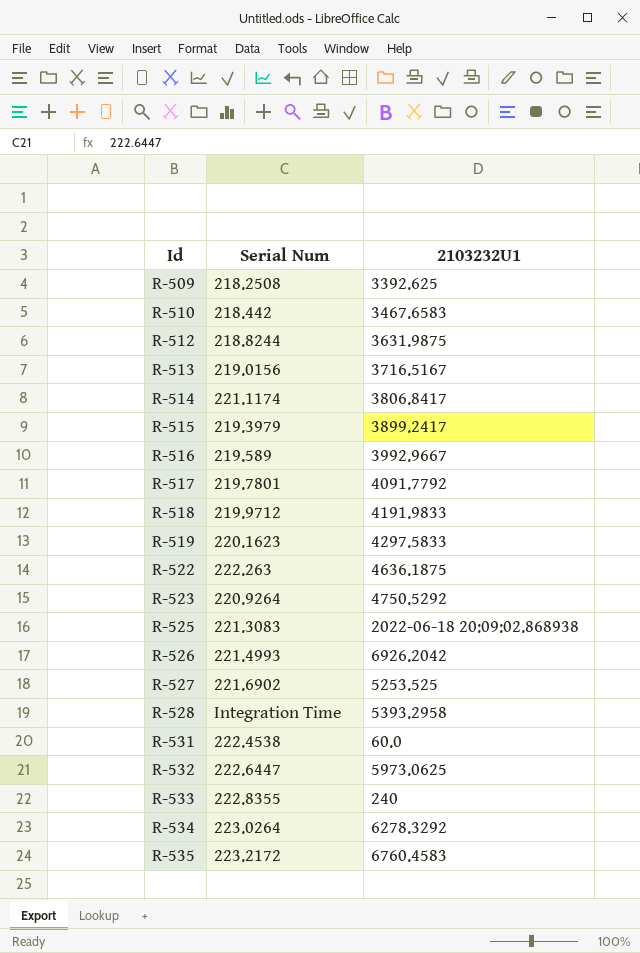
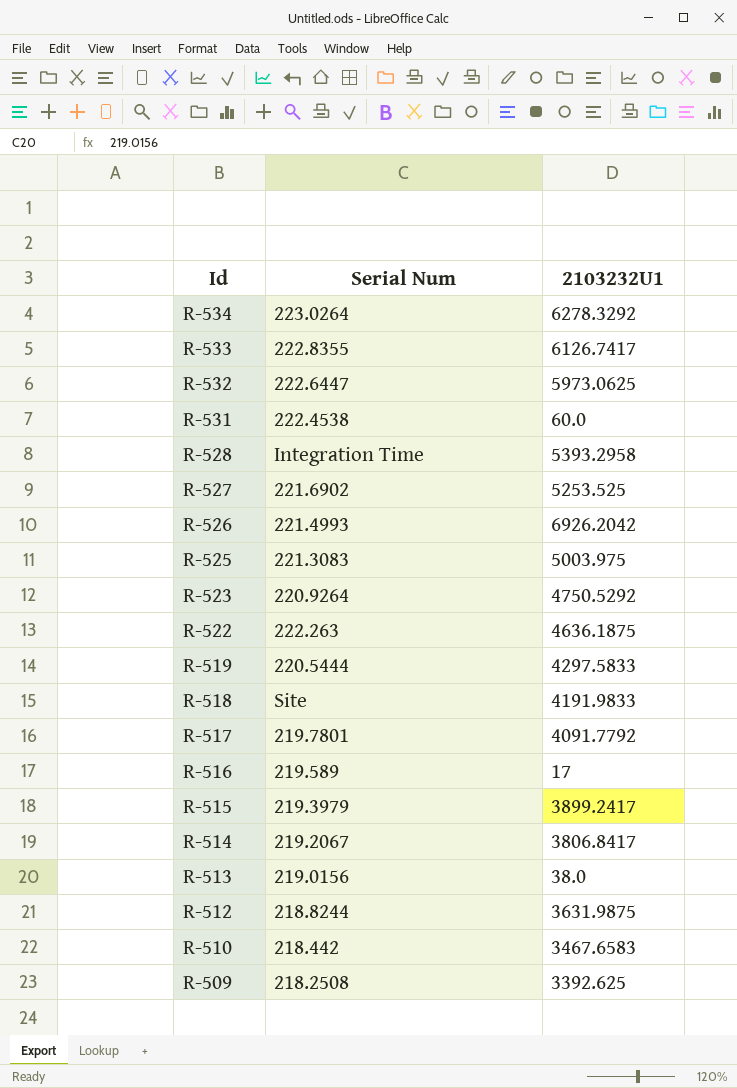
row order: Id ascending -> Id descending
row R-535: 223.2172 | 6760.4583 -> none
R-533 | 2103232U1: 240 -> 6126.7417
R-525 | 2103232U1: 2022-06-18 20:09:02.868938 -> 5003.975
R-519 | Serial Num: 220.1623 -> 220.5444
R-518 | Serial Num: 219.9712 -> Site
R-516 | 2103232U1: 3992.9667 -> 17
R-514 | Serial Num: 221.1174 -> 219.2067
R-513 | 2103232U1: 3716.5167 -> 38.0

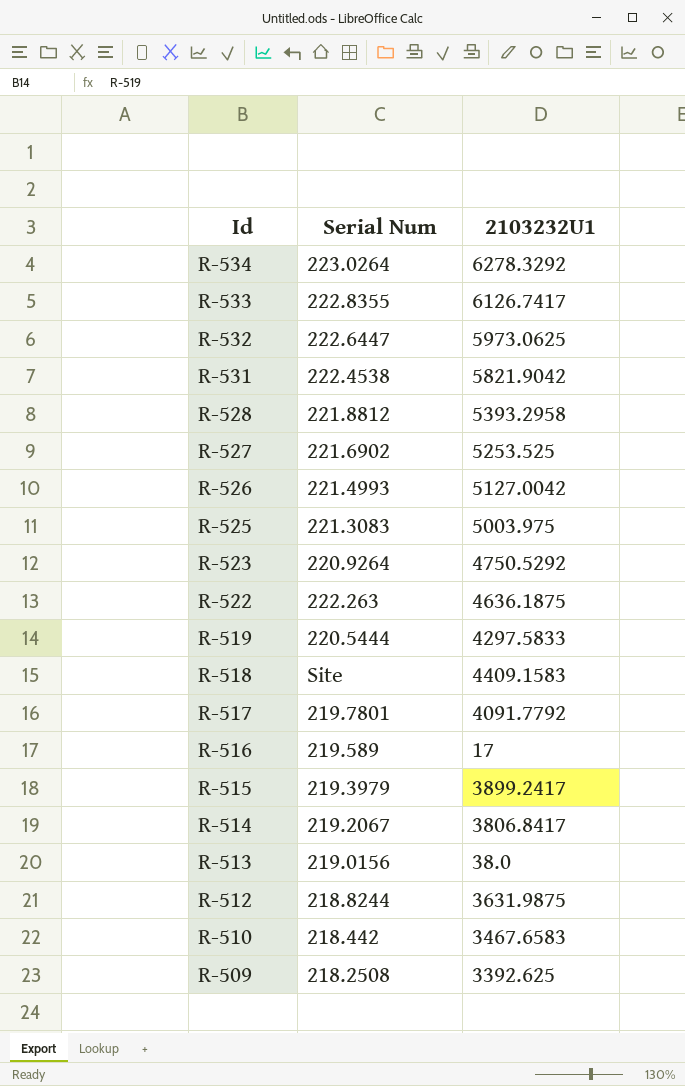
R-531 | 2103232U1: 60.0 -> 5821.9042
R-528 | Serial Num: Integration Time -> 221.8812
R-526 | 2103232U1: 6926.2042 -> 5127.0042
R-518 | 2103232U1: 4191.9833 -> 4409.1583

